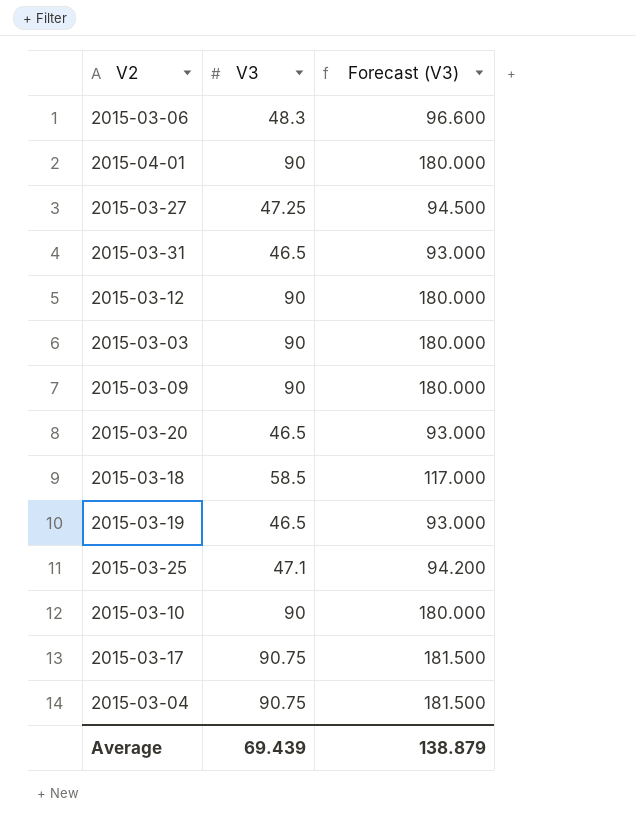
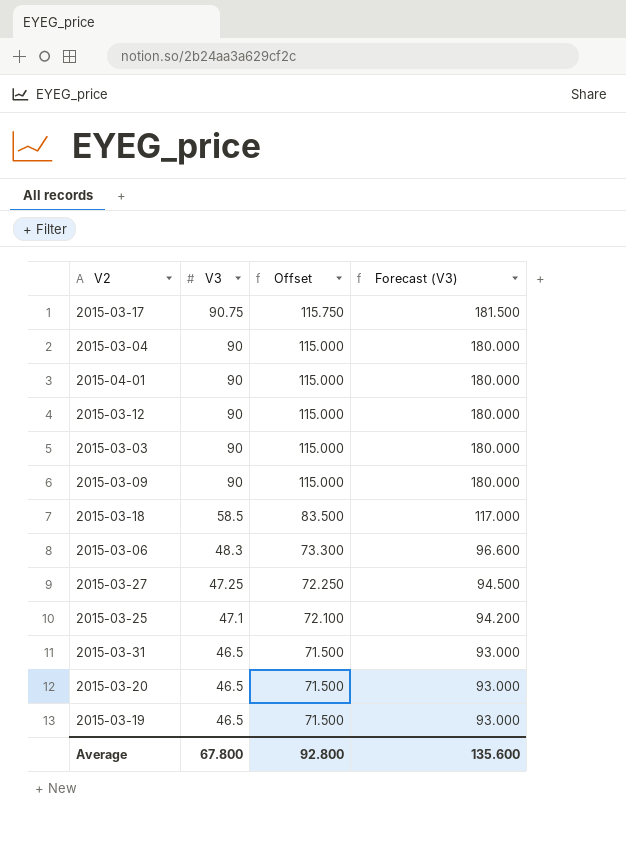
row order: none -> V3 descending
column Offset | formula: none -> [V3] + 25
row 2015-03-10: 90 | 180.000 -> none
2015-03-04 | V3: 90.75 -> 90
2015-03-04 | Forecast (V3): 181.500 -> 180.000
Average | V3: 69.439 -> 67.800
Average | Forecast (V3): 138.879 -> 135.600

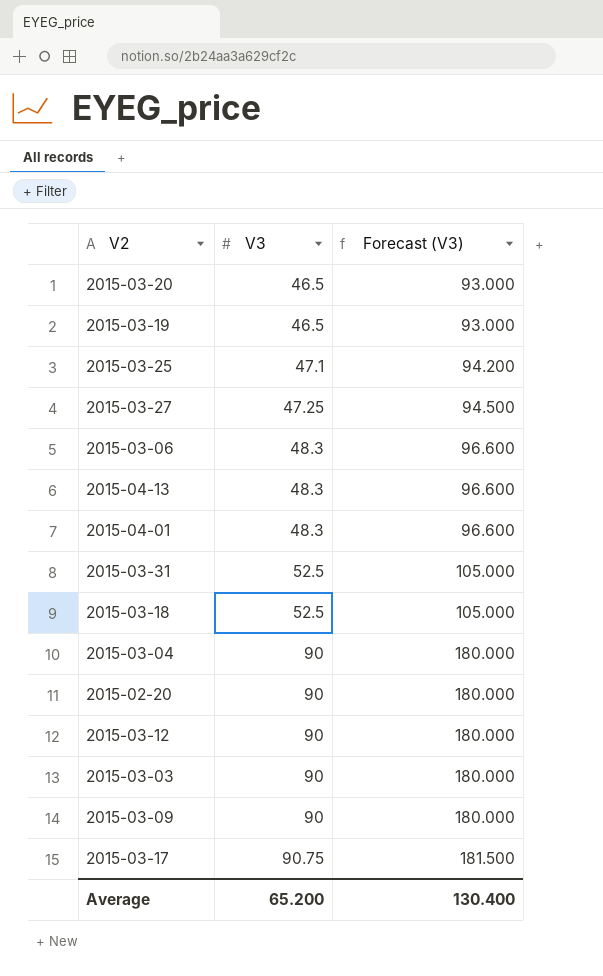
row order: V3 descending -> V3 ascending
column Offset | formula: [V3] + 25 -> none
row 2015-04-13: none -> 48.3 | 96.600
2015-04-01 | V3: 90 -> 48.3
2015-04-01 | Forecast (V3): 180.000 -> 96.600
2015-03-31 | V3: 46.5 -> 52.5
2015-03-31 | Forecast (V3): 93.000 -> 105.000
2015-03-18 | V3: 58.5 -> 52.5
2015-03-18 | Forecast (V3): 117.000 -> 105.000
row 2015-02-20: none -> 90 | 180.000
Average | V3: 67.800 -> 65.200
Average | Forecast (V3): 135.600 -> 130.400

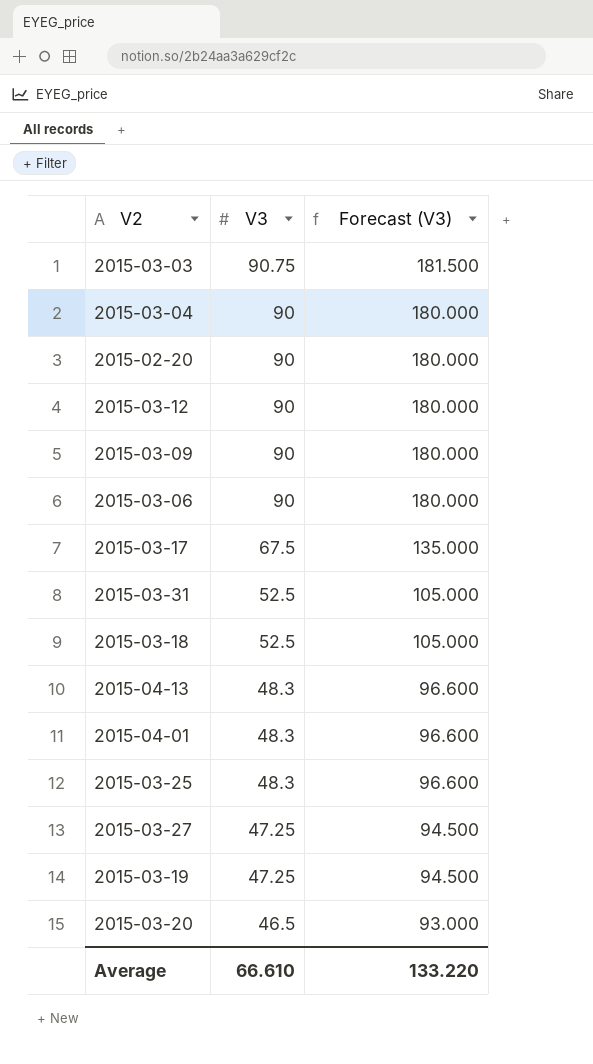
row order: V3 ascending -> V3 descending
2015-03-03 | V3: 90 -> 90.75
2015-03-03 | Forecast (V3): 180.000 -> 181.500
2015-03-06 | V3: 48.3 -> 90
2015-03-06 | Forecast (V3): 96.600 -> 180.000
2015-03-17 | V3: 90.75 -> 67.5
2015-03-17 | Forecast (V3): 181.500 -> 135.000
2015-03-25 | V3: 47.1 -> 48.3
2015-03-25 | Forecast (V3): 94.200 -> 96.600
2015-03-19 | V3: 46.5 -> 47.25
2015-03-19 | Forecast (V3): 93.000 -> 94.500
Average | V3: 65.200 -> 66.610
Average | Forecast (V3): 130.400 -> 133.220

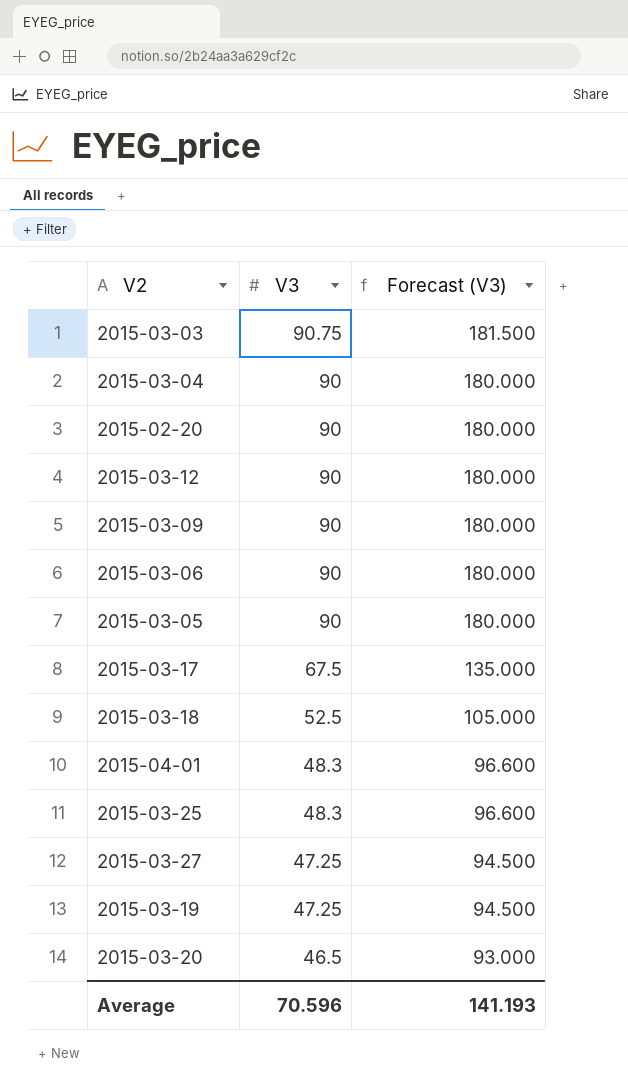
row 2015-03-31: 52.5 | 105.000 -> none
row 2015-04-13: 48.3 | 96.600 -> none
row 2015-03-05: none -> 90 | 180.000
Average | V3: 66.610 -> 70.596
Average | Forecast (V3): 133.220 -> 141.193

